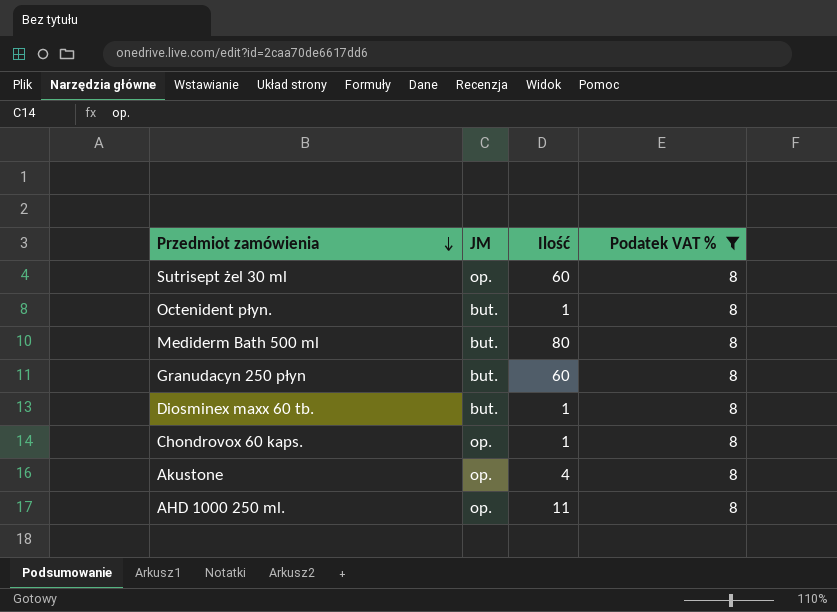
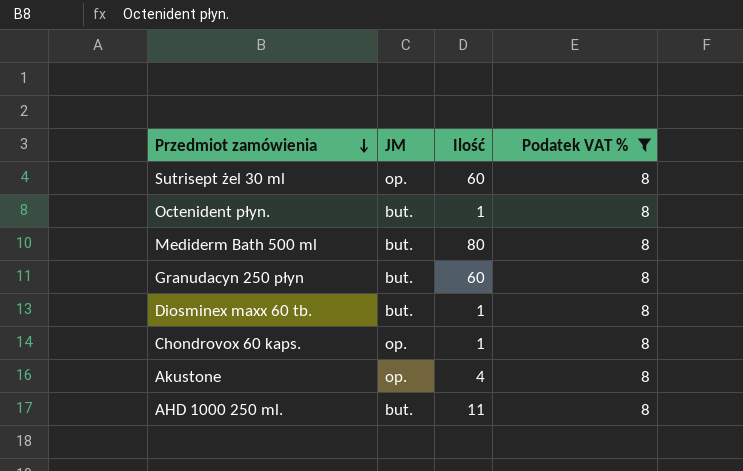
AHD 1000 250 ml. | JM: op. -> but.

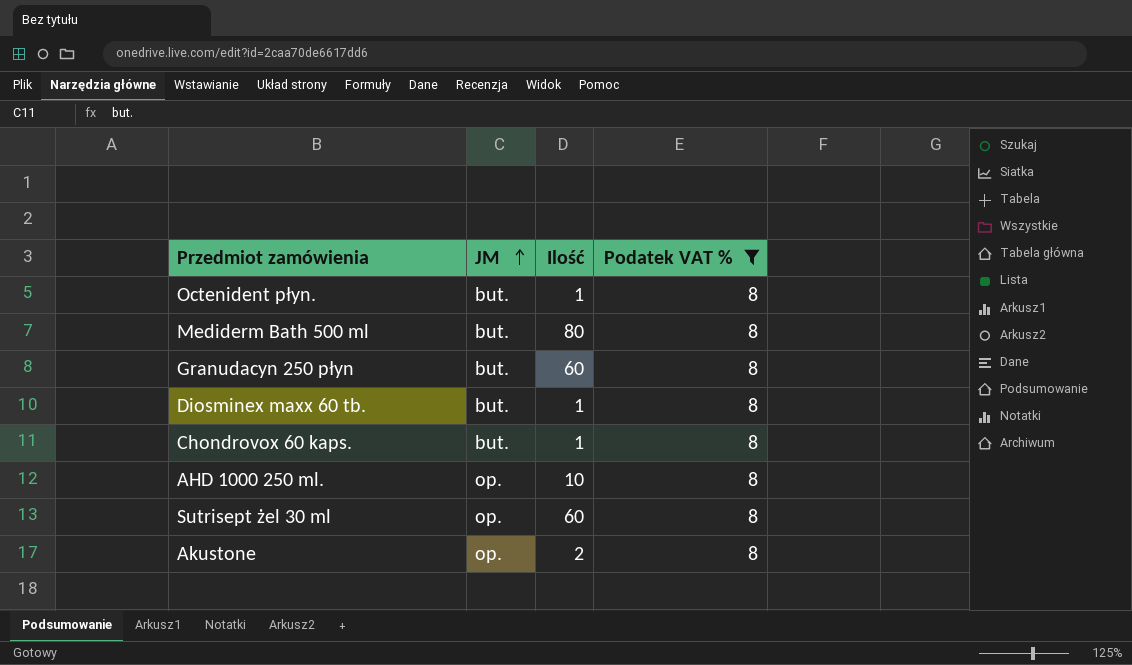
row order: Przedmiot zamówienia descending -> JM ascending
Chondrovox 60 kaps. | JM: op. -> but.
AHD 1000 250 ml. | JM: but. -> op.
AHD 1000 250 ml. | Ilość: 11 -> 10
Akustone | Ilość: 4 -> 2

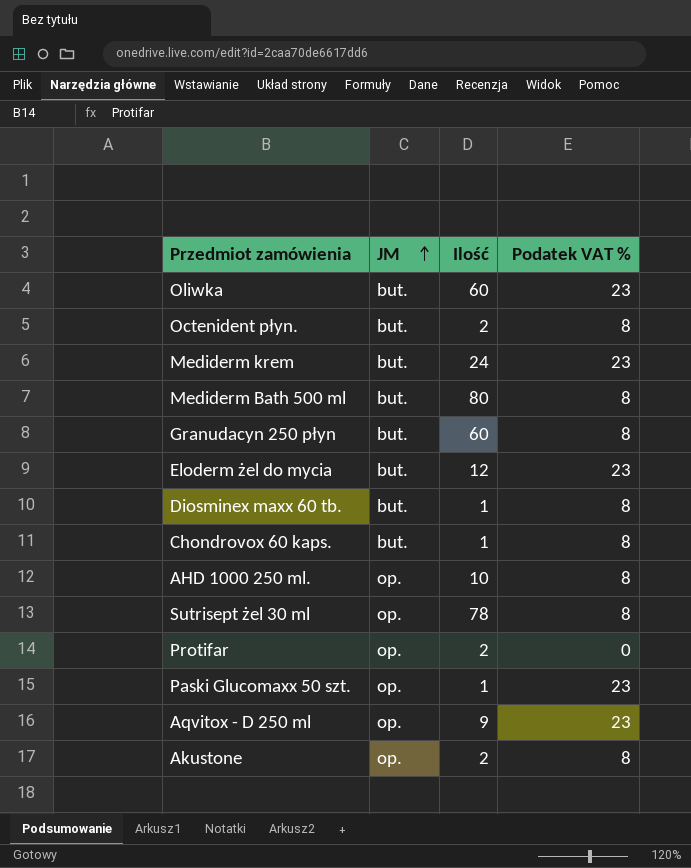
filter: Podatek VAT % = 8 -> none
Octenident płyn. | Ilość: 1 -> 2
Sutrisept żel 30 ml | Ilość: 60 -> 78

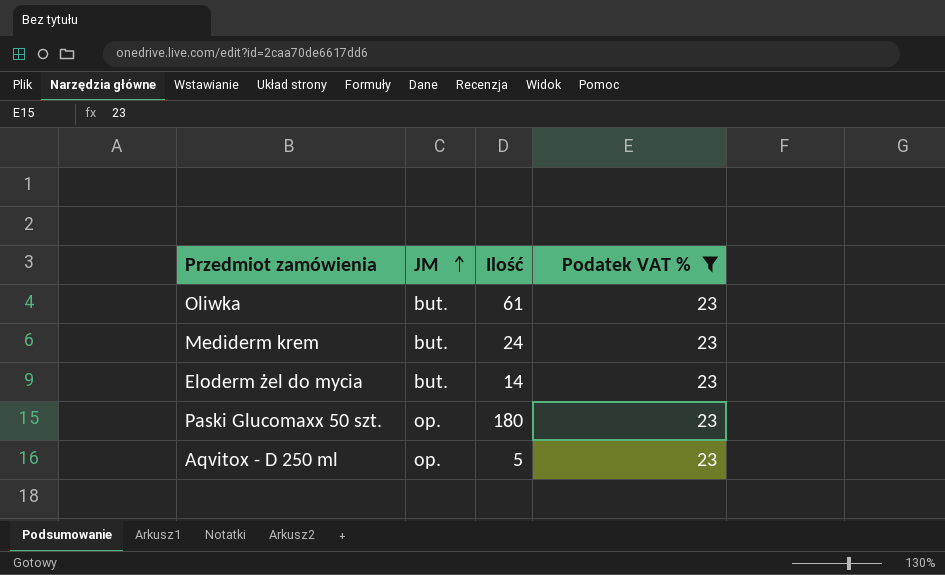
filter: none -> Podatek VAT % = 23
Oliwka | Ilość: 60 -> 61
Eloderm żel do mycia | Ilość: 12 -> 14
Paski Glucomaxx 50 szt. | Ilość: 1 -> 180
Aqvitox - D 250 ml | Ilość: 9 -> 5

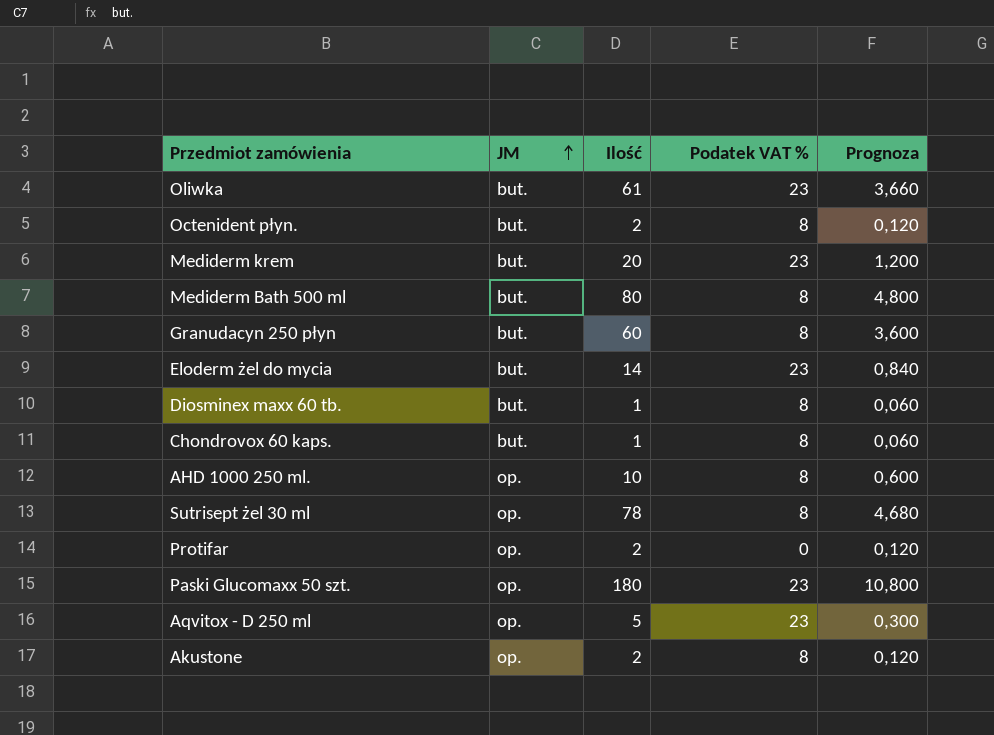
filter: Podatek VAT % = 23 -> none
column Prognoza | formula: none -> [Ilość] * 0,06
Mediderm krem | Ilość: 24 -> 20

